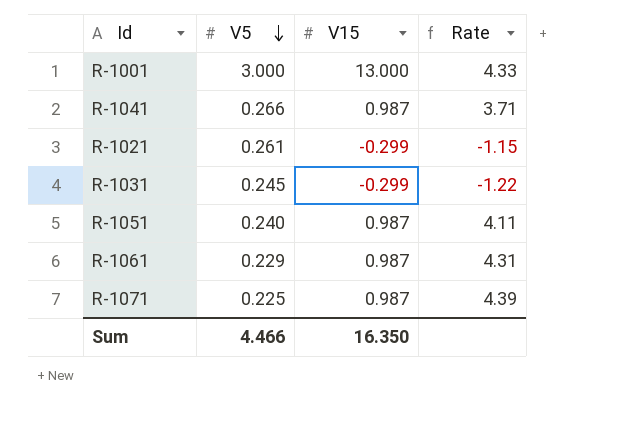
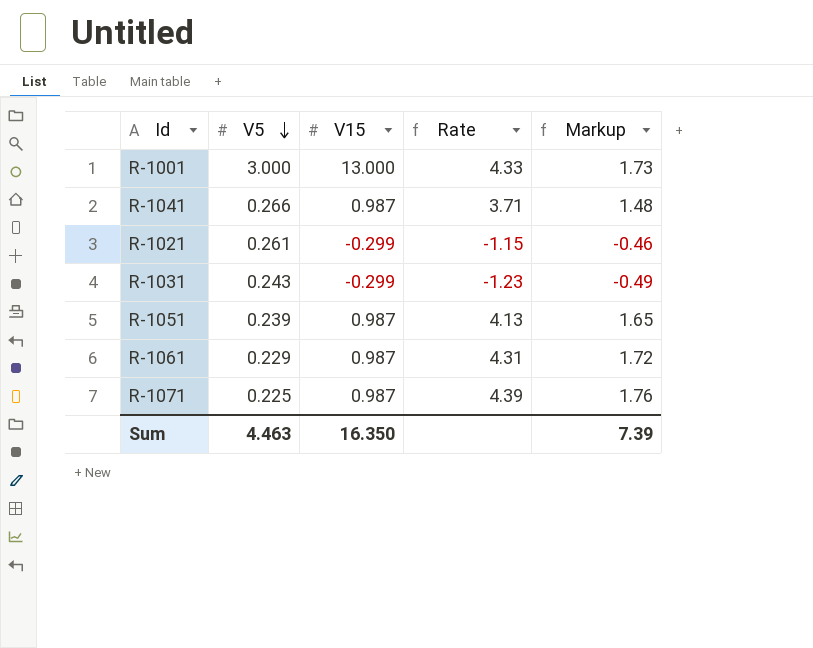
column Markup | formula: none -> [Rate] * 0.4
R-1031 | V5: 0.245 -> 0.243
R-1031 | Rate: -1.22 -> -1.23
R-1051 | V5: 0.240 -> 0.239
R-1051 | Rate: 4.11 -> 4.13
Sum | V5: 4.466 -> 4.463

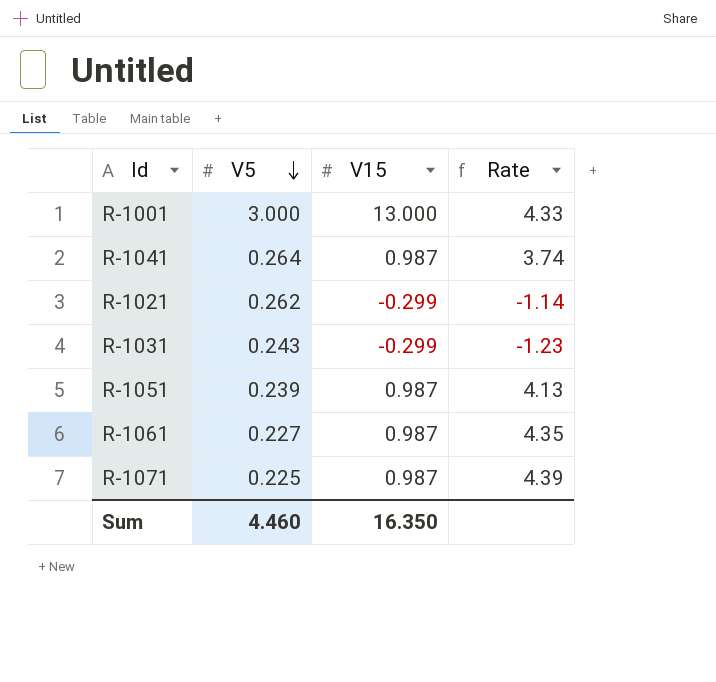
column Markup | formula: [Rate] * 0.4 -> none
R-1041 | V5: 0.266 -> 0.264
R-1041 | Rate: 3.71 -> 3.74
R-1021 | V5: 0.261 -> 0.262
R-1021 | Rate: -1.15 -> -1.14
R-1061 | V5: 0.229 -> 0.227
R-1061 | Rate: 4.31 -> 4.35
Sum | V5: 4.463 -> 4.460

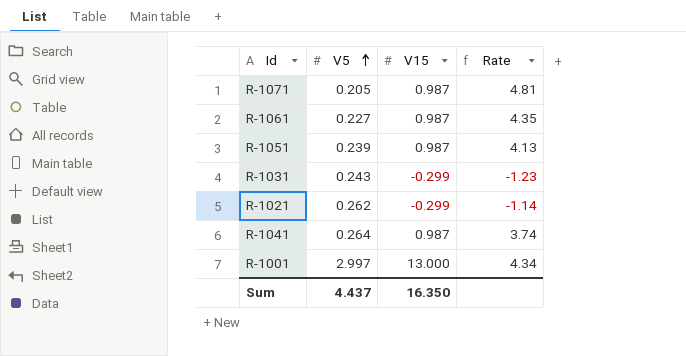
row order: V5 descending -> V5 ascending
R-1071 | V5: 0.225 -> 0.205
R-1071 | Rate: 4.39 -> 4.81
R-1001 | V5: 3.000 -> 2.997
R-1001 | Rate: 4.33 -> 4.34
Sum | V5: 4.460 -> 4.437

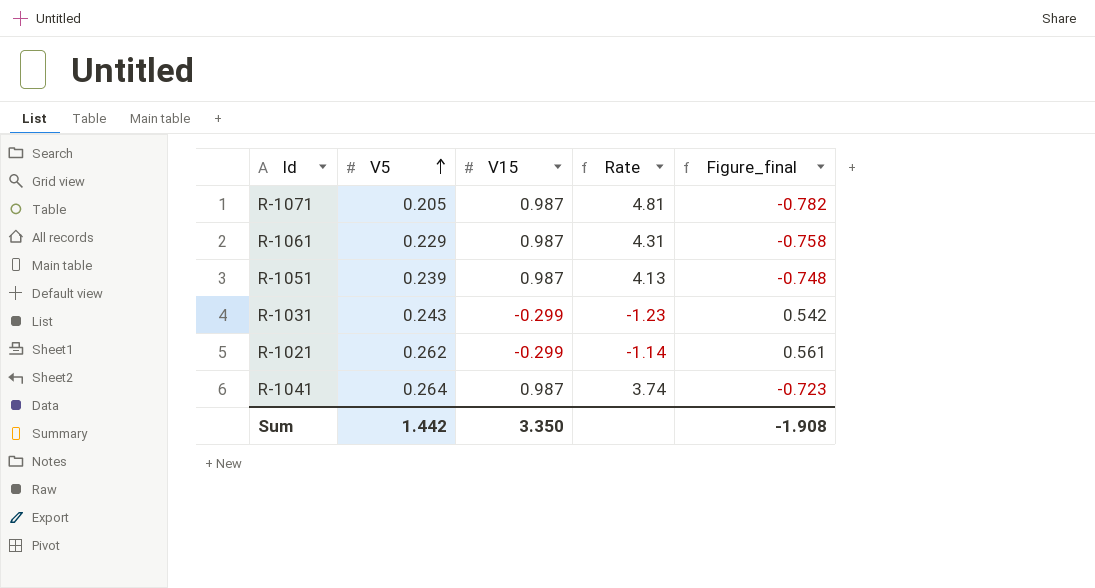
column Figure_final | formula: none -> [V5] - [V15]
row R-1001: 2.997 | 13.000 | 4.34 -> none
R-1061 | V5: 0.227 -> 0.229
R-1061 | Rate: 4.35 -> 4.31
Sum | V5: 4.437 -> 1.442
Sum | V15: 16.350 -> 3.350

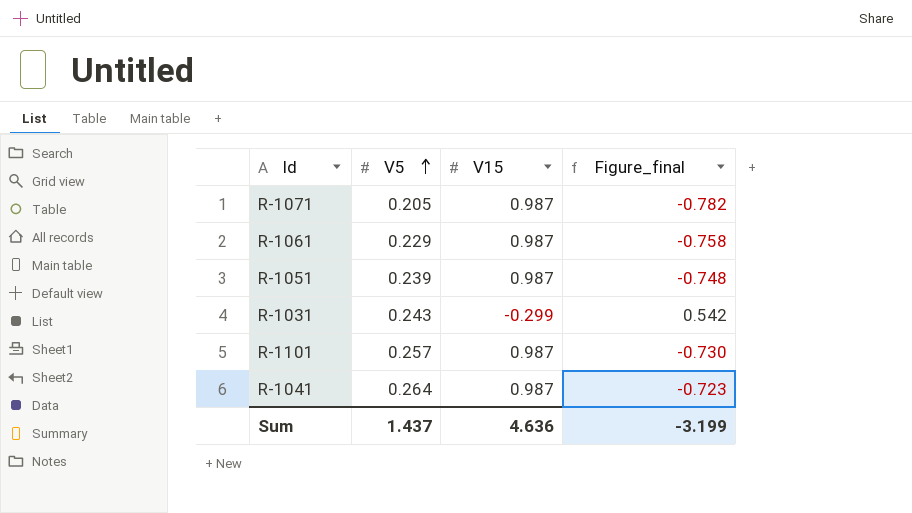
column Rate | formula: [V15] / [V5] -> none
row R-1021: 0.262 | -0.299 | -1.14 | 0.561 -> none
row R-1101: none -> 0.257 | 0.987 | -0.730
Sum | V5: 1.442 -> 1.437
Sum | V15: 3.350 -> 4.636
Sum | Figure_final: -1.908 -> -3.199

